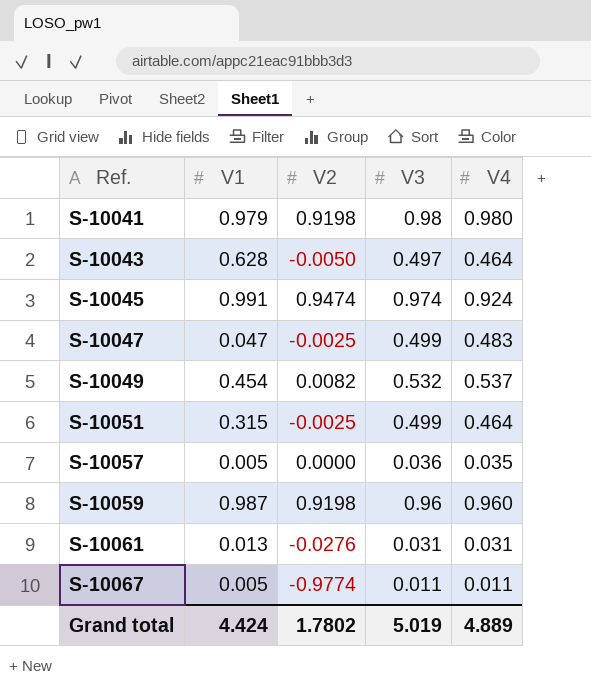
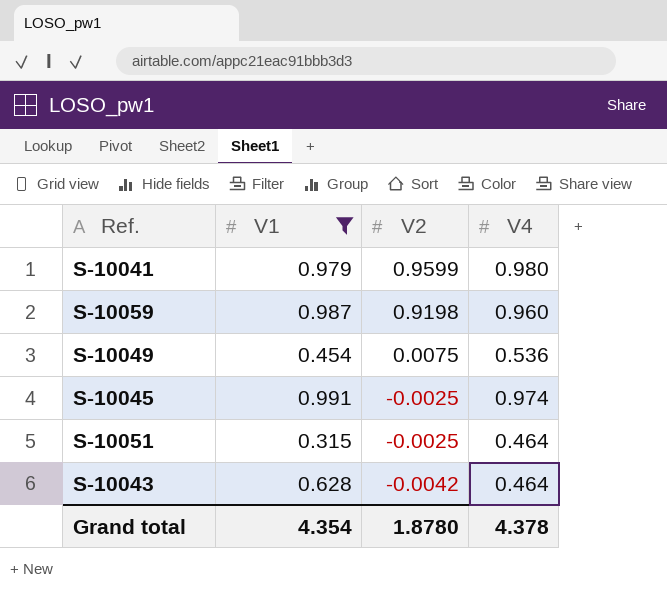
filter: none -> V1 >= 0.315
row order: Ref. ascending -> V2 descending
column V3 | position: 4 -> none
S-10041 | V2: 0.9198 -> 0.9599
S-10049 | V2: 0.0082 -> 0.0075
S-10049 | V4: 0.537 -> 0.536
S-10045 | V2: 0.9474 -> -0.0025
S-10045 | V4: 0.924 -> 0.974
S-10043 | V2: -0.0050 -> -0.0042
Grand total | V1: 4.424 -> 4.354
Grand total | V2: 1.7802 -> 1.8780
Grand total | V4: 4.889 -> 4.378

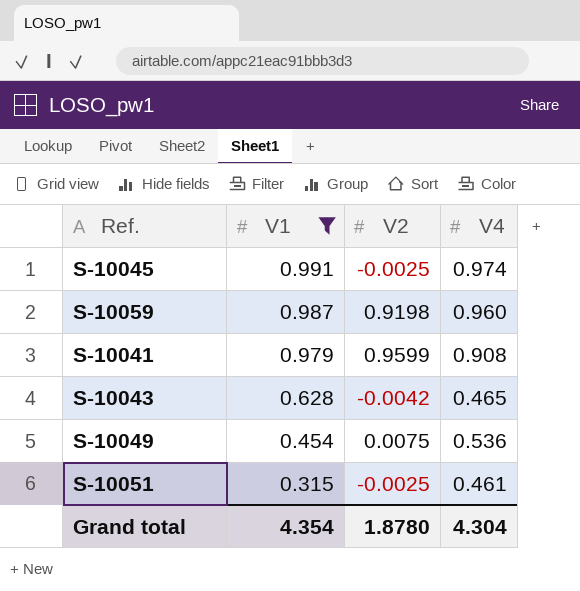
row order: V2 descending -> V1 descending
S-10041 | V4: 0.980 -> 0.908
S-10043 | V4: 0.464 -> 0.465
S-10051 | V4: 0.464 -> 0.461
Grand total | V4: 4.378 -> 4.304

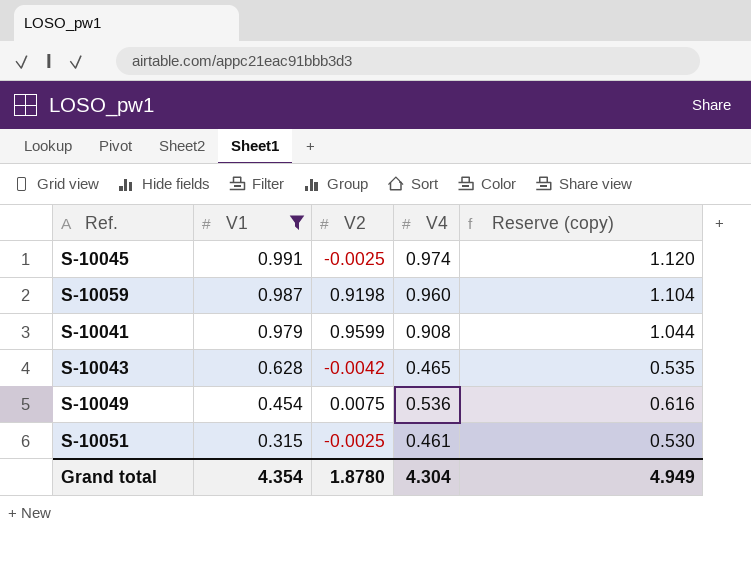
column Reserve (copy) | formula: none -> [V4] * 1.15

